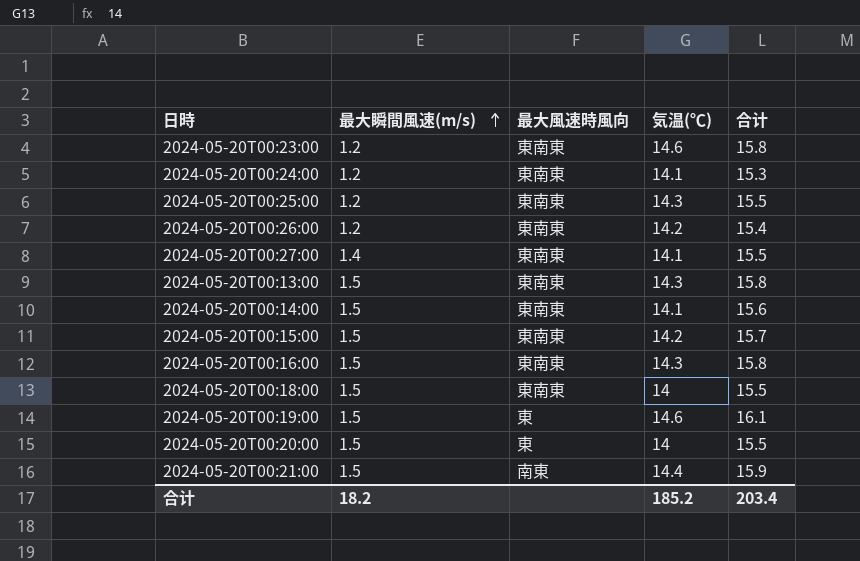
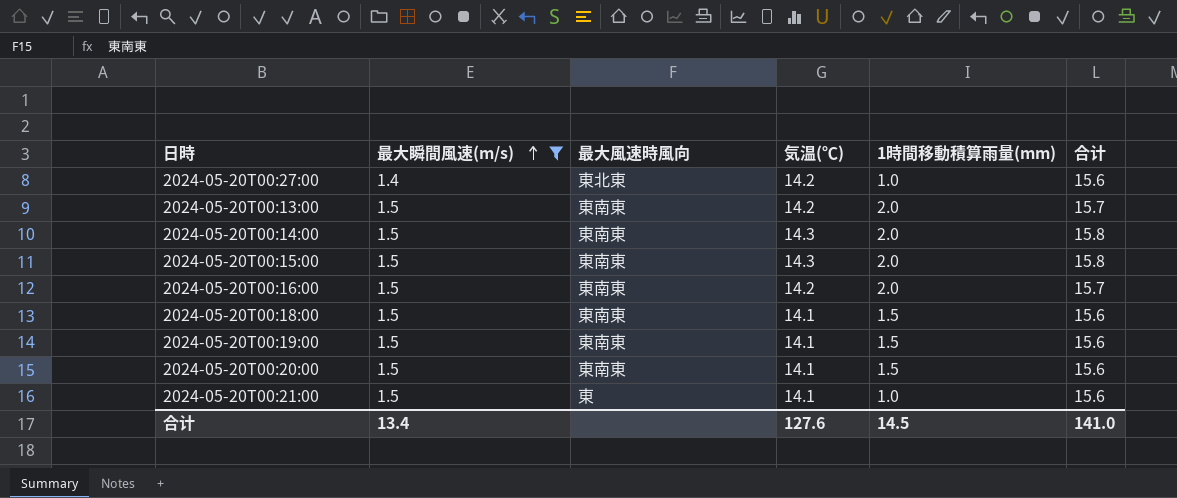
filter: none -> 最大瞬間風速(m/s) != 1.2
column 1時間移動積算雨量(mm) | position: none -> 5
2024-05-20T00:27:00 | 最大風速時風向: 東南東 -> 東北東
2024-05-20T00:27:00 | 気温(℃): 14.1 -> 14.2
2024-05-20T00:27:00 | 合计: 15.5 -> 15.6
2024-05-20T00:13:00 | 気温(℃): 14.3 -> 14.2
2024-05-20T00:13:00 | 合计: 15.8 -> 15.7
2024-05-20T00:14:00 | 気温(℃): 14.1 -> 14.3
2024-05-20T00:14:00 | 合计: 15.6 -> 15.8
2024-05-20T00:15:00 | 気温(℃): 14.2 -> 14.3
2024-05-20T00:15:00 | 合计: 15.7 -> 15.8
2024-05-20T00:16:00 | 気温(℃): 14.3 -> 14.2
2024-05-20T00:16:00 | 合计: 15.8 -> 15.7
2024-05-20T00:18:00 | 気温(℃): 14 -> 14.1
2024-05-20T00:18:00 | 合计: 15.5 -> 15.6
2024-05-20T00:19:00 | 最大風速時風向: 東 -> 東南東
2024-05-20T00:19:00 | 気温(℃): 14.6 -> 14.1
2024-05-20T00:19:00 | 合计: 16.1 -> 15.6
2024-05-20T00:20:00 | 最大風速時風向: 東 -> 東南東
2024-05-20T00:20:00 | 気温(℃): 14 -> 14.1
2024-05-20T00:20:00 | 合计: 15.5 -> 15.6
2024-05-20T00:21:00 | 最大風速時風向: 南東 -> 東
2024-05-20T00:21:00 | 気温(℃): 14.4 -> 14.1
2024-05-20T00:21:00 | 合计: 15.9 -> 15.6
合计 | 最大瞬間風速(m/s): 18.2 -> 13.4
合计 | 気温(℃): 185.2 -> 127.6
合计 | 合计: 203.4 -> 141.0

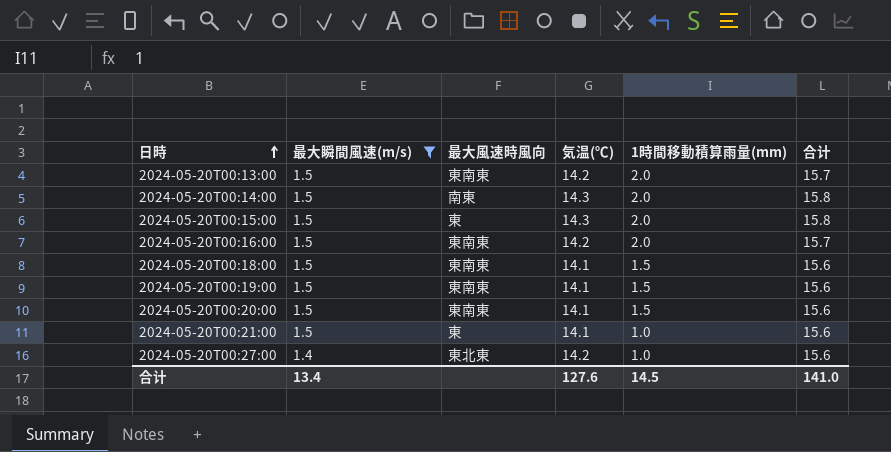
row order: 最大瞬間風速(m/s) ascending -> 日時 ascending
2024-05-20T00:14:00 | 最大風速時風向: 東南東 -> 南東
2024-05-20T00:15:00 | 最大風速時風向: 東南東 -> 東

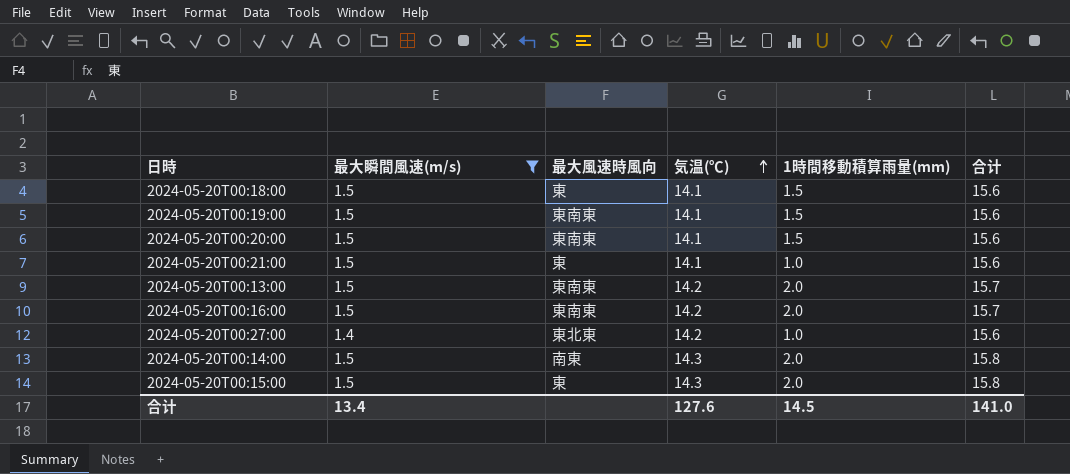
row order: 日時 ascending -> 気温(℃) ascending
2024-05-20T00:18:00 | 最大風速時風向: 東南東 -> 東

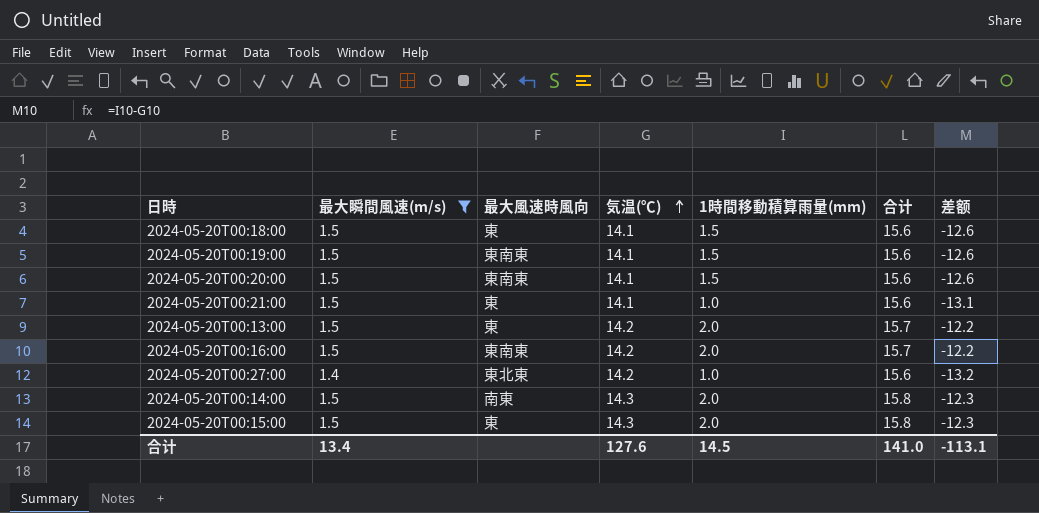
column 差额 | formula: none -> [1時間移動積算雨量(mm)] - [気温(℃)]
2024-05-20T00:13:00 | 最大風速時風向: 東南東 -> 東

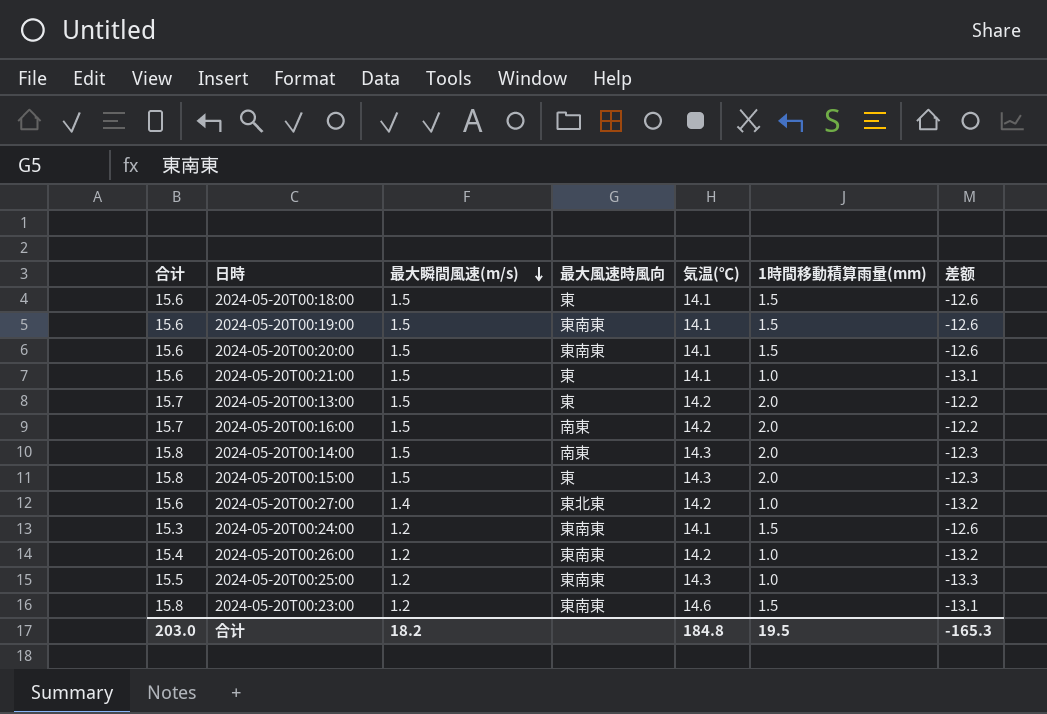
filter: 最大瞬間風速(m/s) != 1.2 -> none
row order: 気温(℃) ascending -> 最大瞬間風速(m/s) descending
column 合计 | position: 6 -> 1
2024-05-20T00:16:00 | 最大風速時風向: 東南東 -> 南東
合计 | 合计: 141.0 -> 203.0
合计 | 最大瞬間風速(m/s): 13.4 -> 18.2
合计 | 気温(℃): 127.6 -> 184.8
合计 | 1時間移動積算雨量(mm): 14.5 -> 19.5
合计 | 差额: -113.1 -> -165.3

